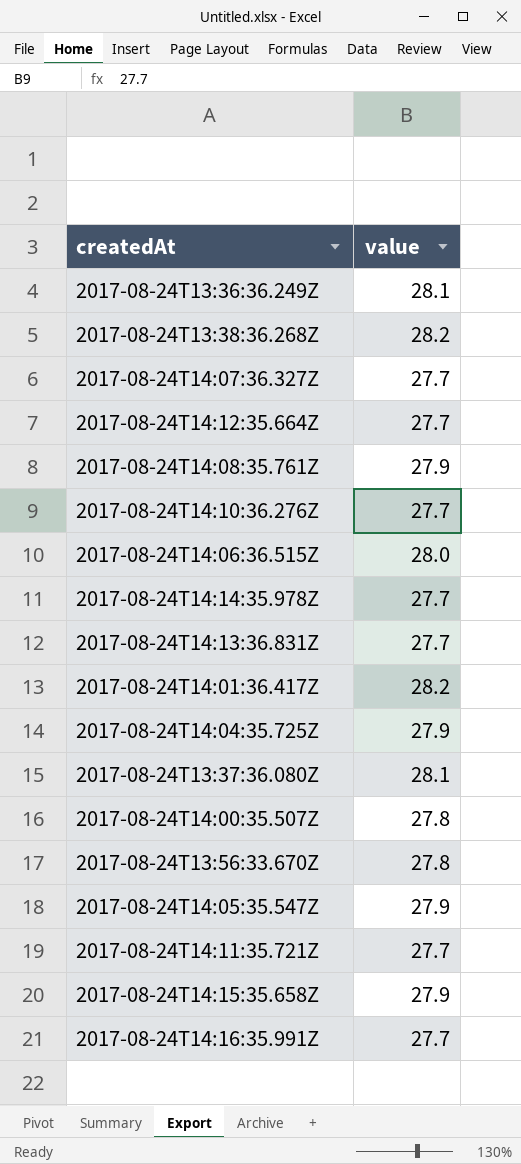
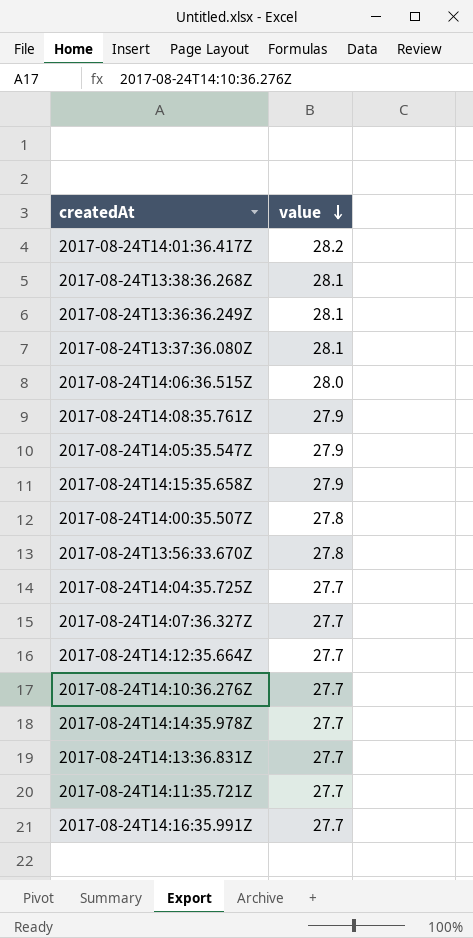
row order: none -> value descending
2017-08-24T13:38:36.268Z | value: 28.2 -> 28.1
2017-08-24T14:04:35.725Z | value: 27.9 -> 27.7

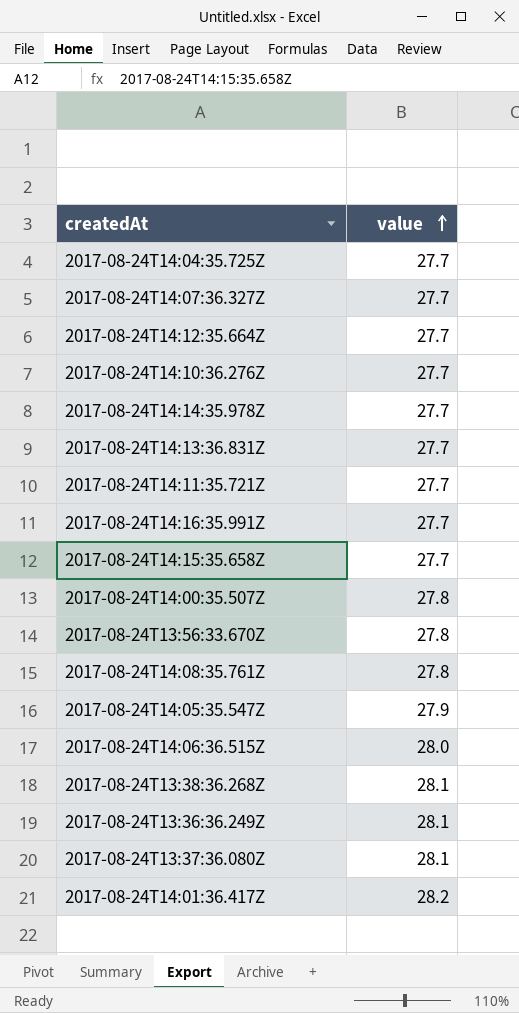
row order: value descending -> value ascending
2017-08-24T14:15:35.658Z | value: 27.9 -> 27.7
2017-08-24T14:08:35.761Z | value: 27.9 -> 27.8

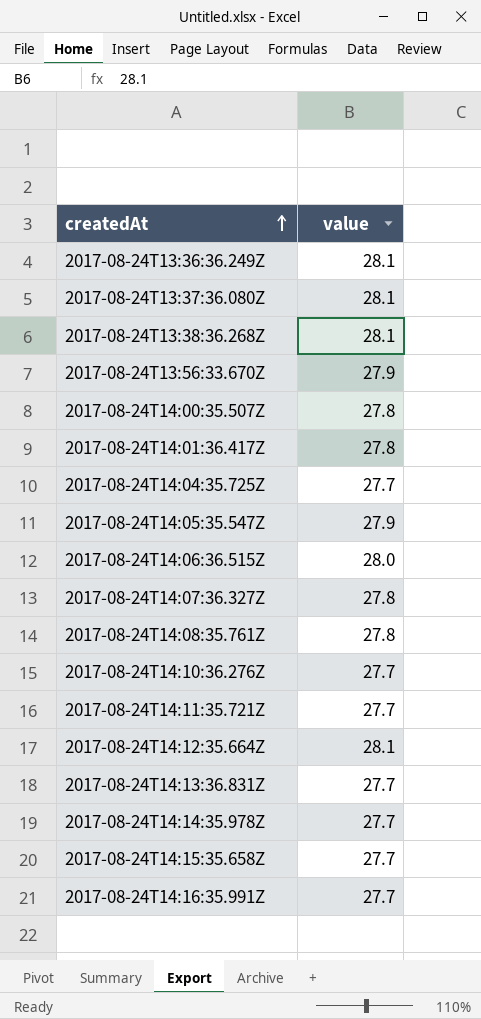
row order: value ascending -> createdAt ascending
2017-08-24T13:56:33.670Z | value: 27.8 -> 27.9
2017-08-24T14:01:36.417Z | value: 28.2 -> 27.8
2017-08-24T14:07:36.327Z | value: 27.7 -> 27.8
2017-08-24T14:12:35.664Z | value: 27.7 -> 28.1

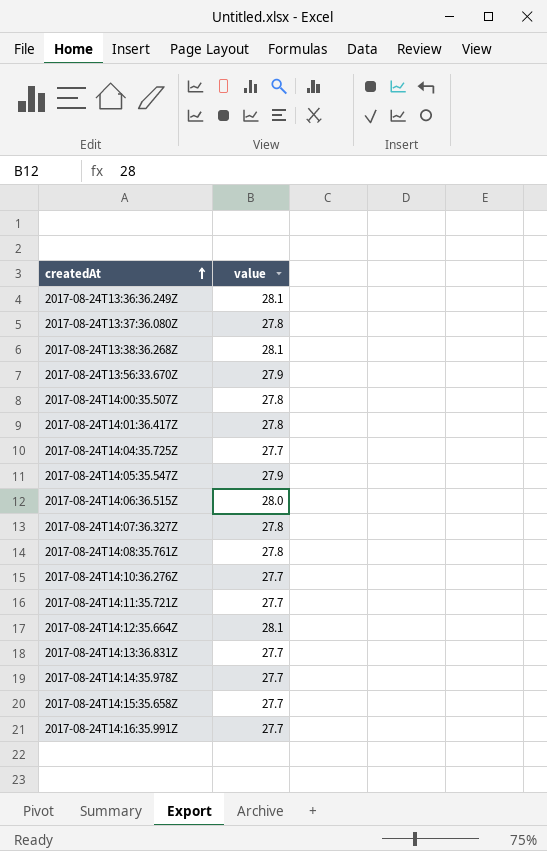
2017-08-24T13:37:36.080Z | value: 28.1 -> 27.8

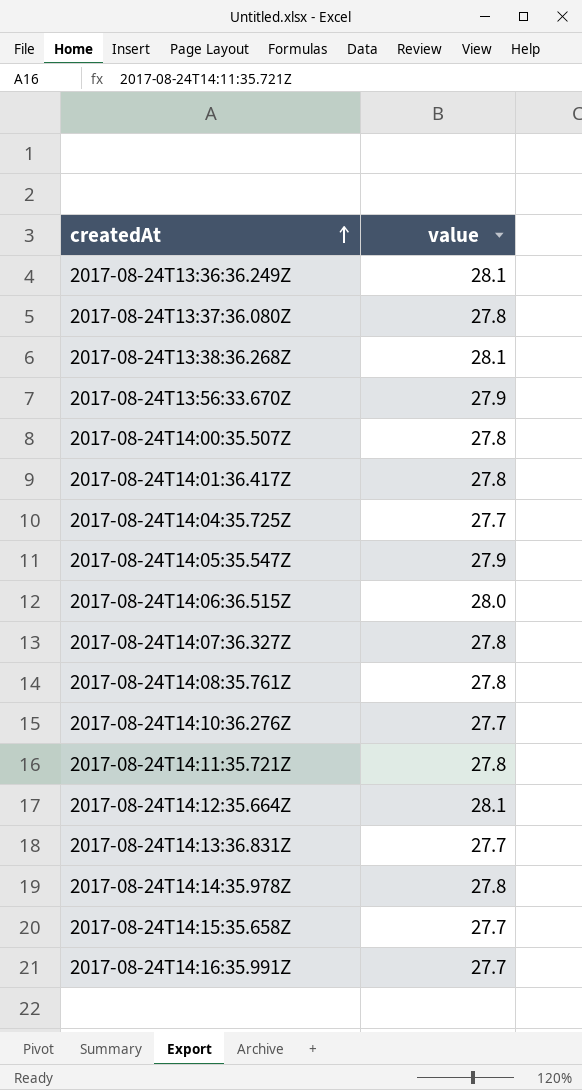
2017-08-24T14:11:35.721Z | value: 27.7 -> 27.8
2017-08-24T14:14:35.978Z | value: 27.7 -> 27.8

